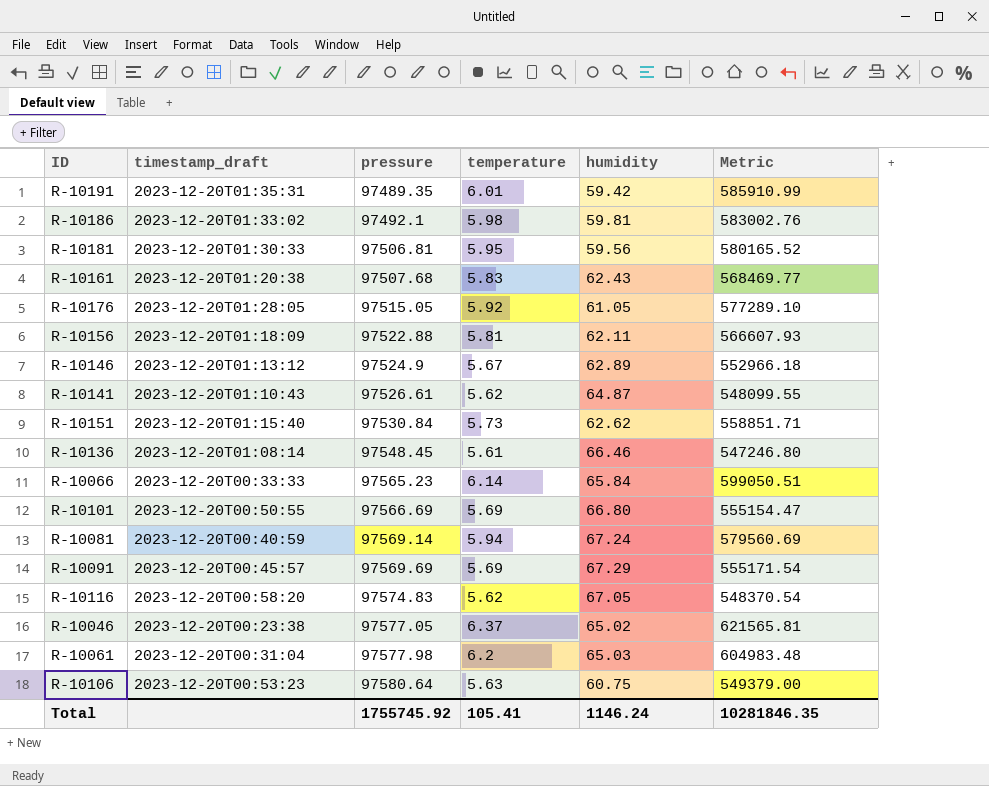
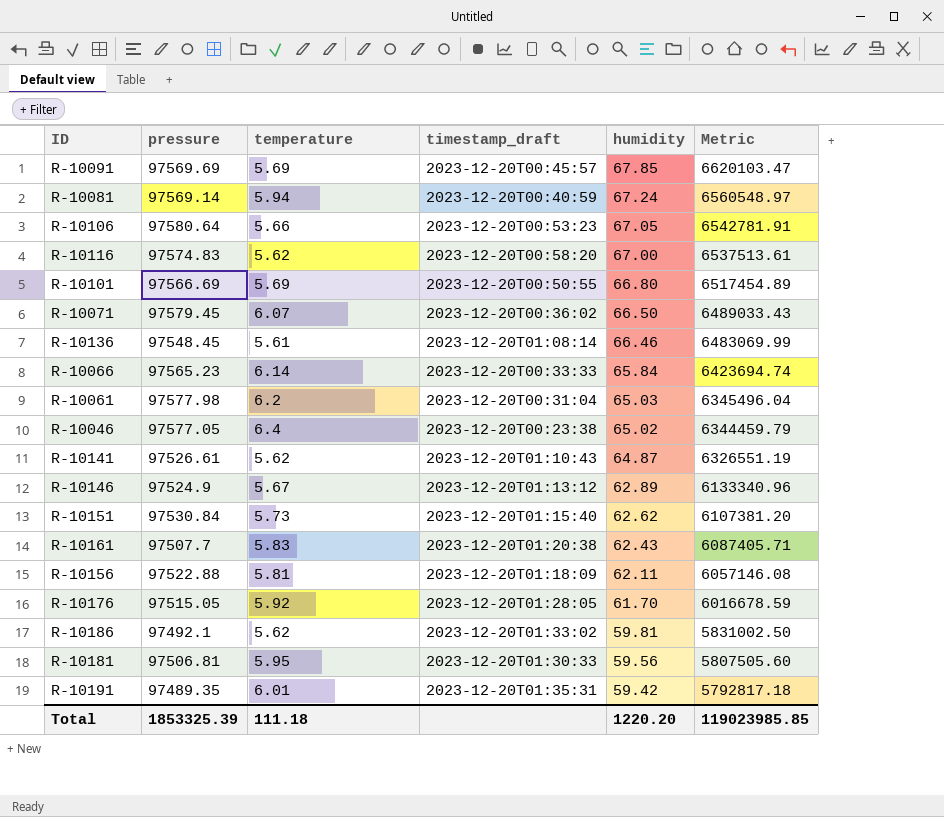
row order: pressure ascending -> humidity descending
column timestamp_draft | position: 2 -> 4
column Metric | formula: [pressure] * [temperature] -> [pressure] * [humidity]
R-10091 | humidity: 67.29 -> 67.85
R-10106 | temperature: 5.63 -> 5.66
R-10106 | humidity: 60.75 -> 67.05
R-10116 | humidity: 67.05 -> 67.00
row R-10071: none -> 97579.45 | 6.07 | 2023-12-20T00:36:02 | 66.50 | 6489033.43
R-10046 | temperature: 6.37 -> 6.4
R-10161 | pressure: 97507.68 -> 97507.7
R-10176 | humidity: 61.05 -> 61.70
R-10186 | temperature: 5.98 -> 5.62
Total | pressure: 1755745.92 -> 1853325.39
Total | temperature: 105.41 -> 111.18
Total | humidity: 1146.24 -> 1220.20
Total | Metric: 10281846.35 -> 119023985.85

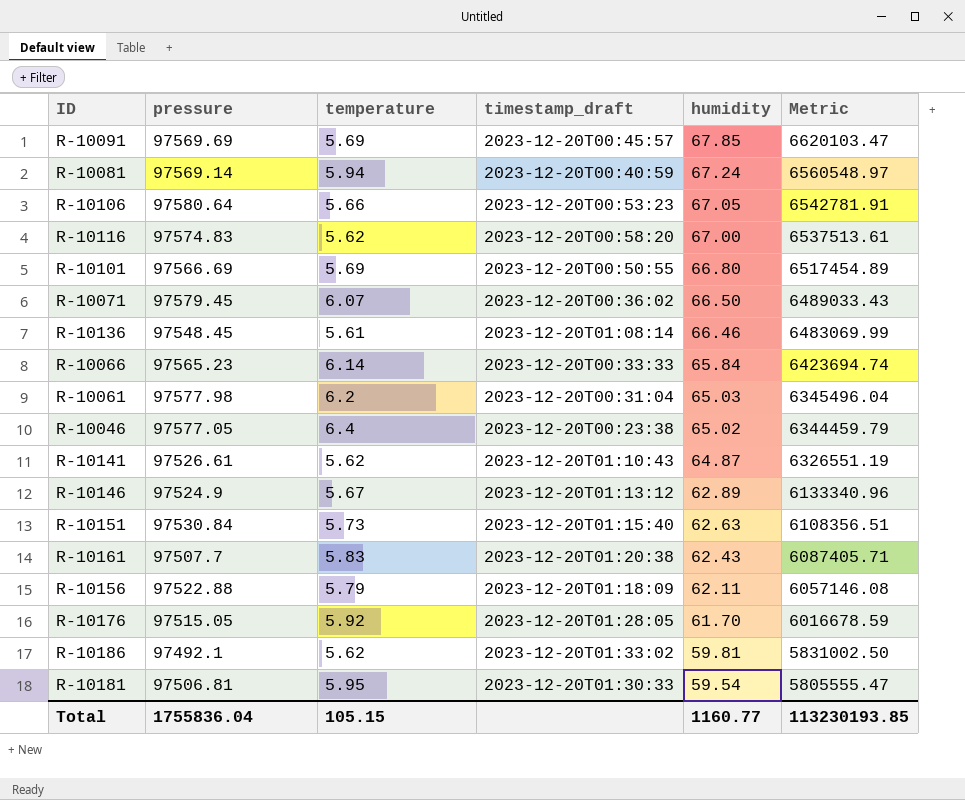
row R-10191: 97489.35 | 6.01 | 2023-12-20T01:35:31 | 59.42 | 5792817.18 -> none
R-10151 | humidity: 62.62 -> 62.63
R-10151 | Metric: 6107381.20 -> 6108356.51
R-10156 | temperature: 5.81 -> 5.79
R-10181 | humidity: 59.56 -> 59.54
R-10181 | Metric: 5807505.60 -> 5805555.47
Total | pressure: 1853325.39 -> 1755836.04
Total | temperature: 111.18 -> 105.15
Total | humidity: 1220.20 -> 1160.77
Total | Metric: 119023985.85 -> 113230193.85

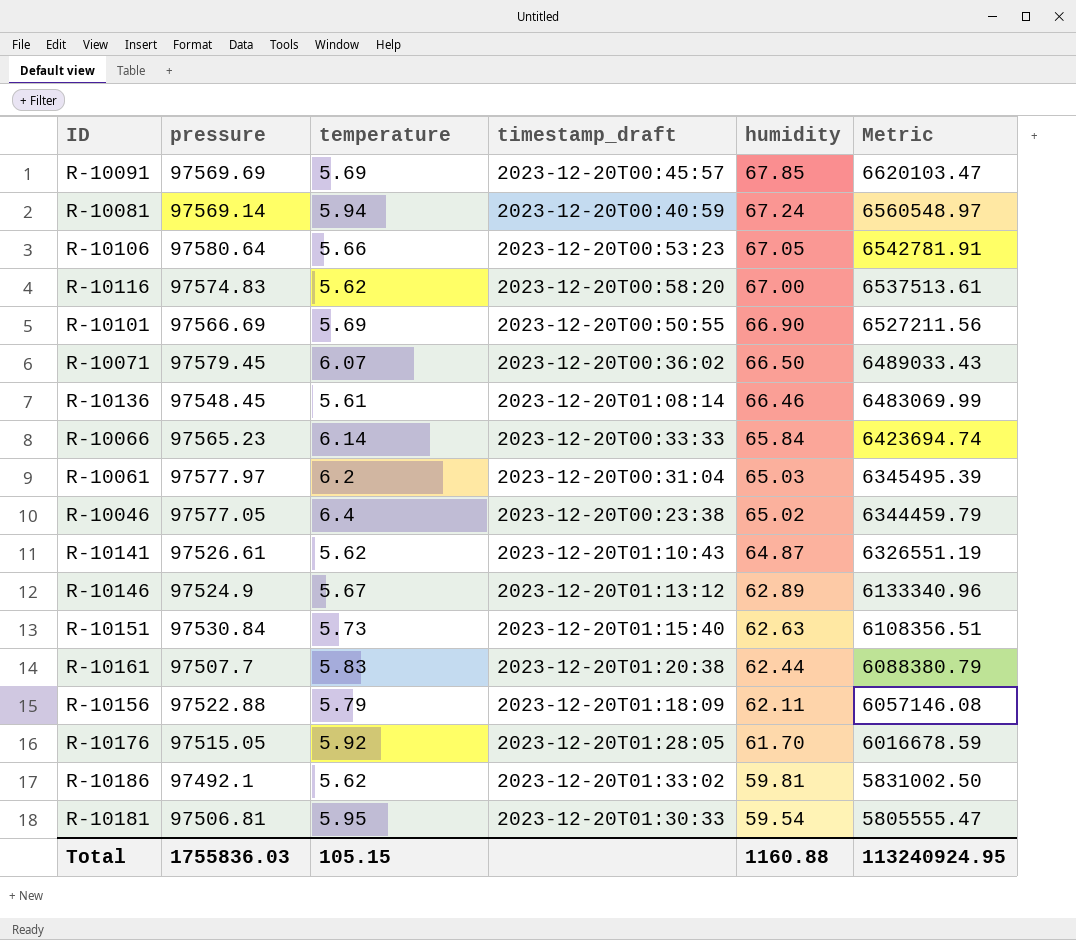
R-10101 | humidity: 66.80 -> 66.90
R-10101 | Metric: 6517454.89 -> 6527211.56
R-10061 | pressure: 97577.98 -> 97577.97
R-10061 | Metric: 6345496.04 -> 6345495.39
R-10161 | humidity: 62.43 -> 62.44
R-10161 | Metric: 6087405.71 -> 6088380.79
Total | pressure: 1755836.04 -> 1755836.03
Total | humidity: 1160.77 -> 1160.88
Total | Metric: 113230193.85 -> 113240924.95

